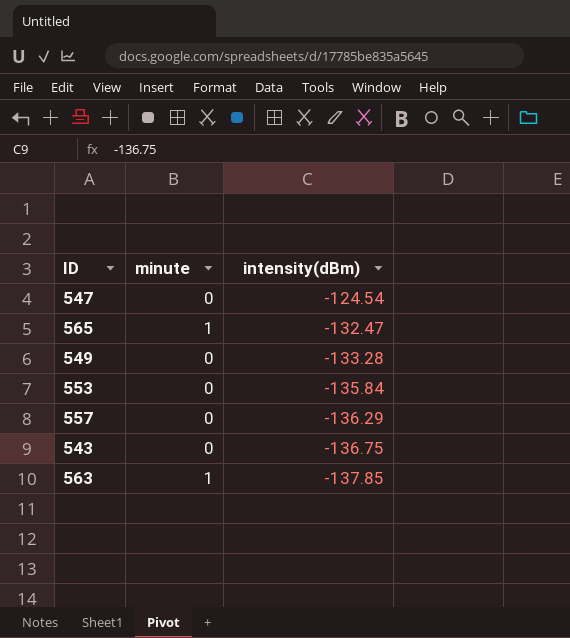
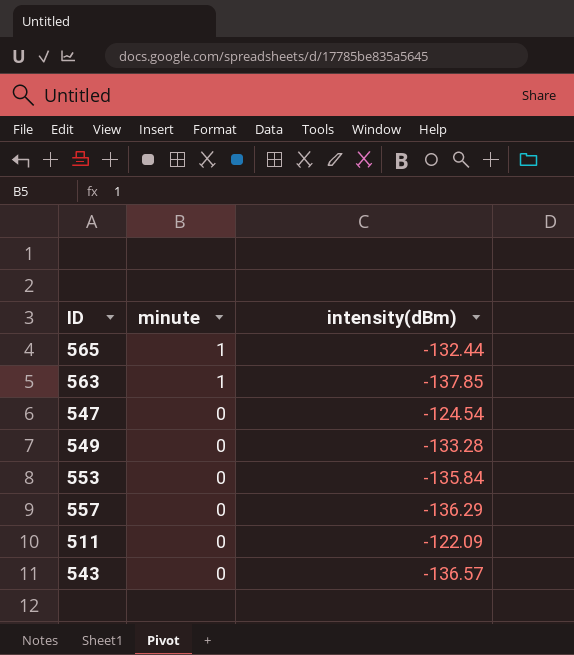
row order: intensity(dBm) descending -> minute descending
565 | intensity(dBm): -132.47 -> -132.44
row 511: none -> 0 | -122.09
543 | intensity(dBm): -136.75 -> -136.57

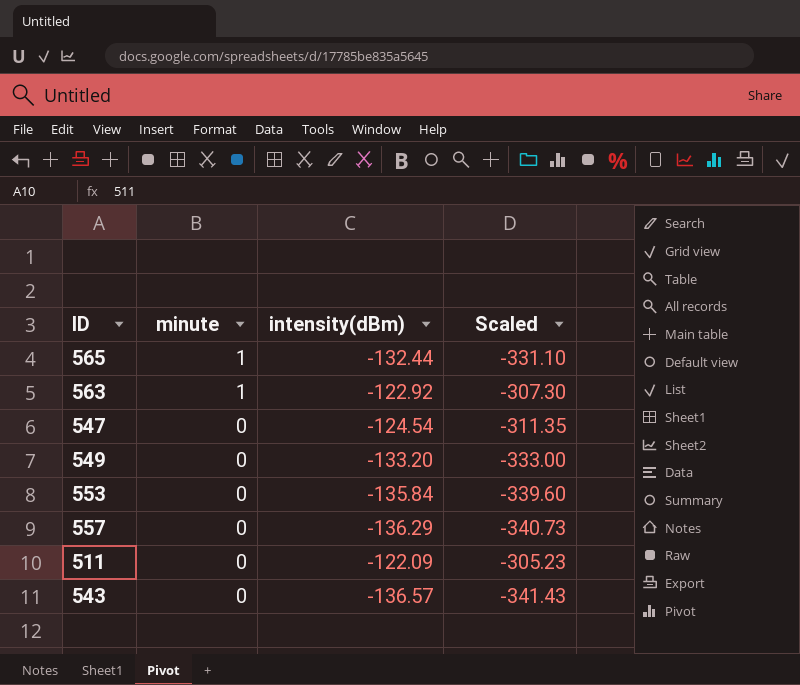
column Scaled | formula: none -> [intensity(dBm)] * 2.5
563 | intensity(dBm): -137.85 -> -122.92
549 | intensity(dBm): -133.28 -> -133.20

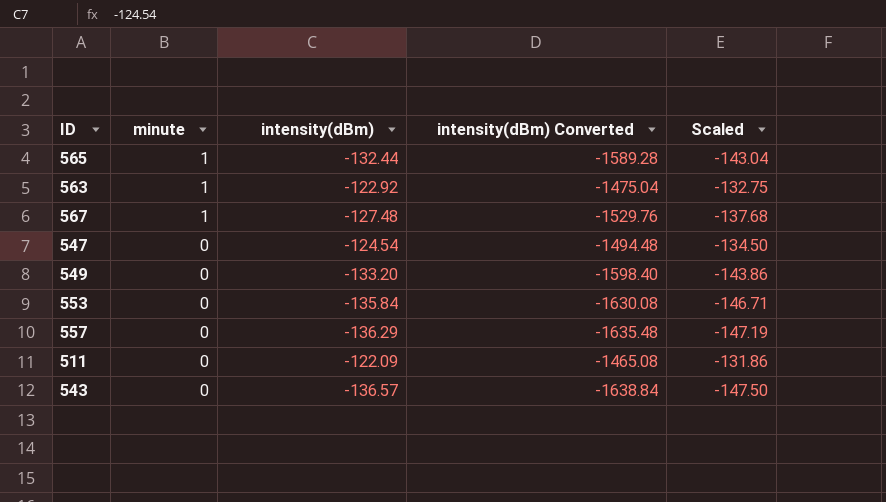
column intensity(dBm) Converted | formula: none -> [intensity(dBm)] * 12
column Scaled | formula: [intensity(dBm)] * 2.5 -> [intensity(dBm)] * 1.08
row 567: none -> 1 | -127.48 | -1529.76 | -137.68

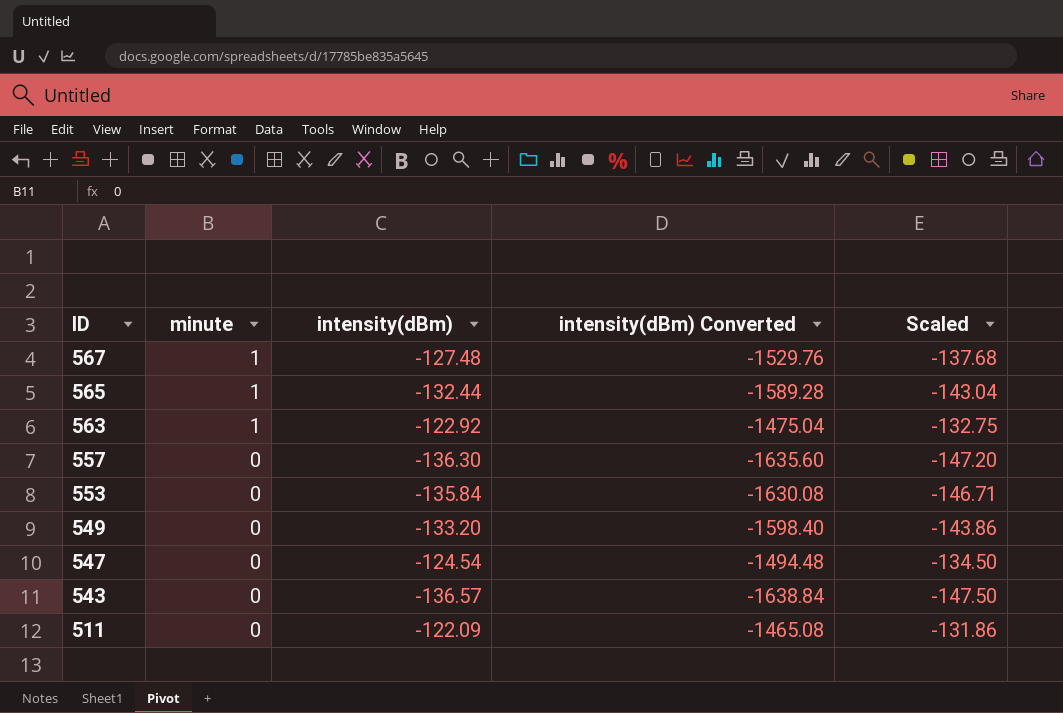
row order: minute descending -> ID descending
557 | intensity(dBm): -136.29 -> -136.30
557 | intensity(dBm) Converted: -1635.48 -> -1635.60
557 | Scaled: -147.19 -> -147.20

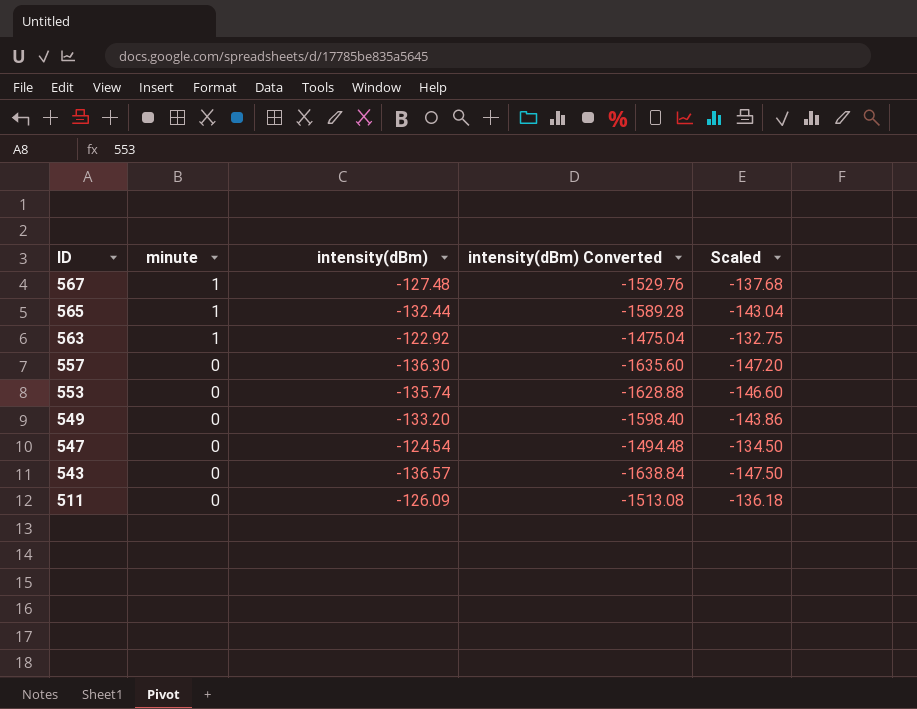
553 | intensity(dBm): -135.84 -> -135.74
553 | intensity(dBm) Converted: -1630.08 -> -1628.88
553 | Scaled: -146.71 -> -146.60
511 | intensity(dBm): -122.09 -> -126.09
511 | intensity(dBm) Converted: -1465.08 -> -1513.08
511 | Scaled: -131.86 -> -136.18

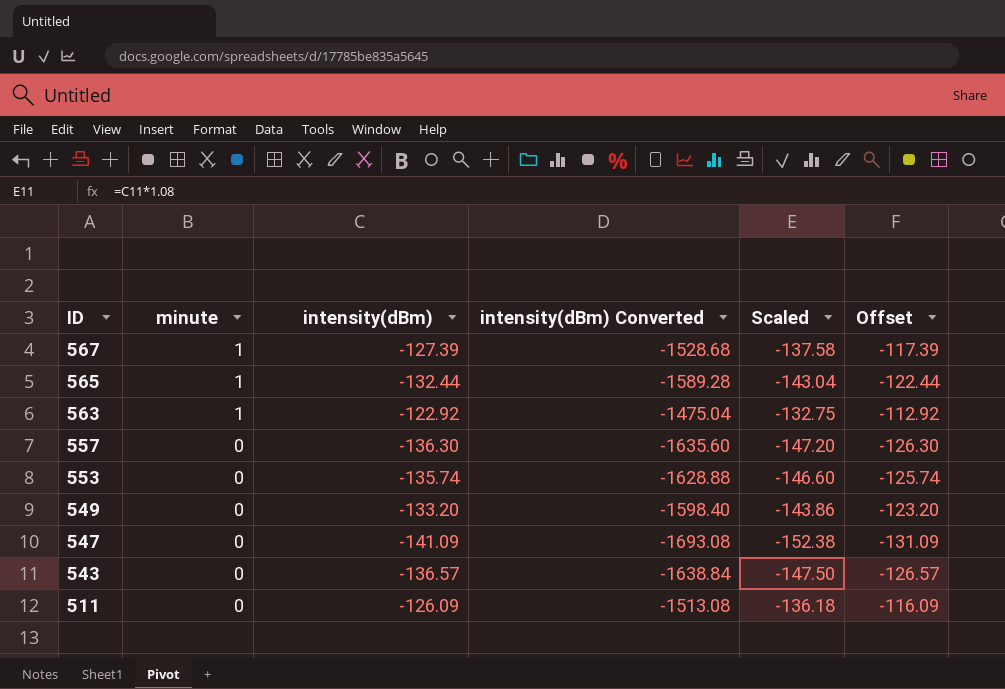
column Offset | formula: none -> [intensity(dBm)] + 10
567 | intensity(dBm): -127.48 -> -127.39
567 | intensity(dBm) Converted: -1529.76 -> -1528.68
567 | Scaled: -137.68 -> -137.58
547 | intensity(dBm): -124.54 -> -141.09
547 | intensity(dBm) Converted: -1494.48 -> -1693.08
547 | Scaled: -134.50 -> -152.38

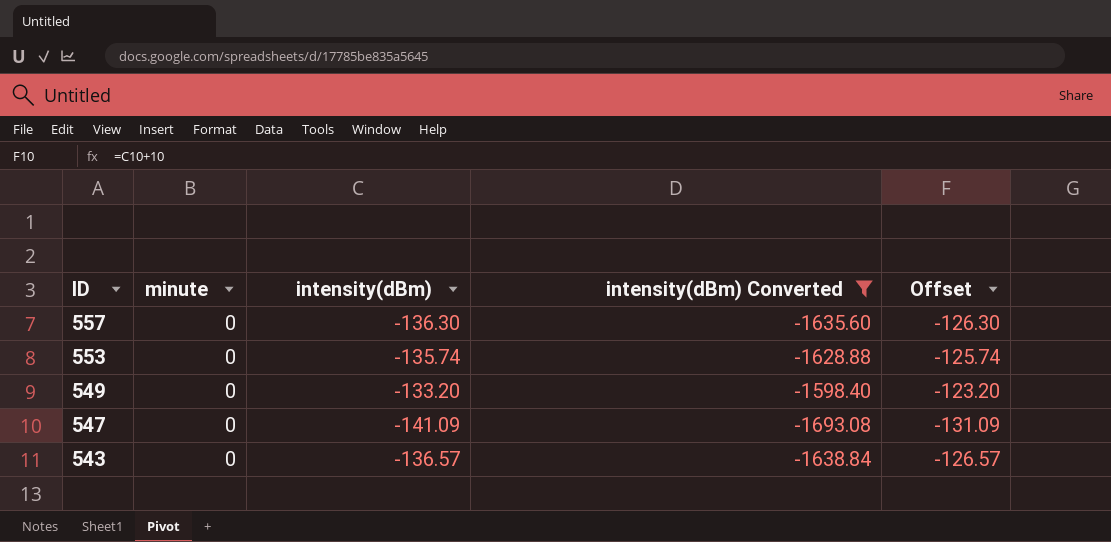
filter: none -> intensity(dBm) Converted <= -1598.40
column Scaled | formula: [intensity(dBm)] * 1.08 -> none

